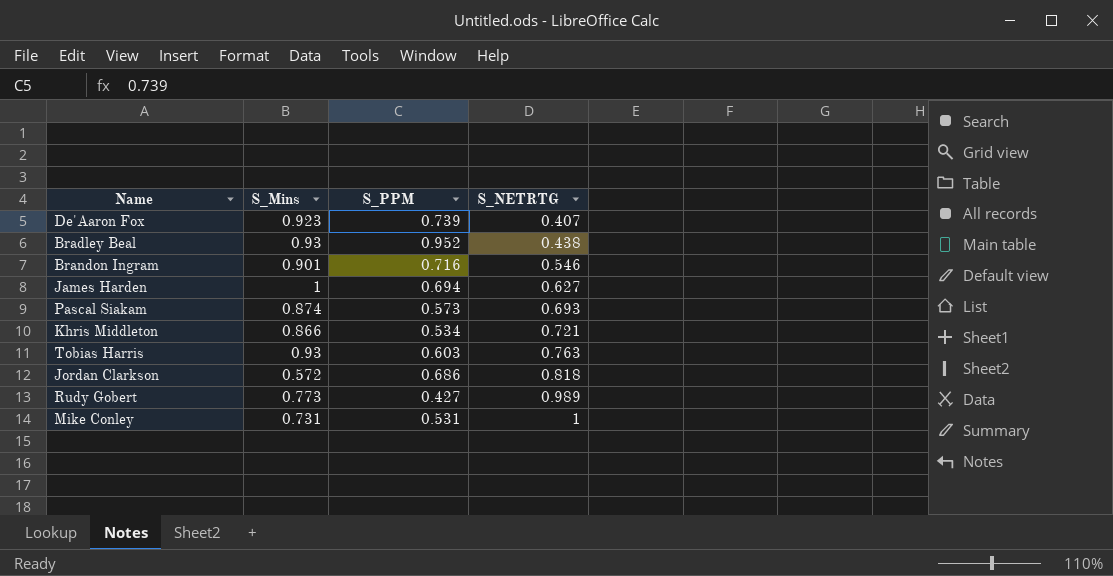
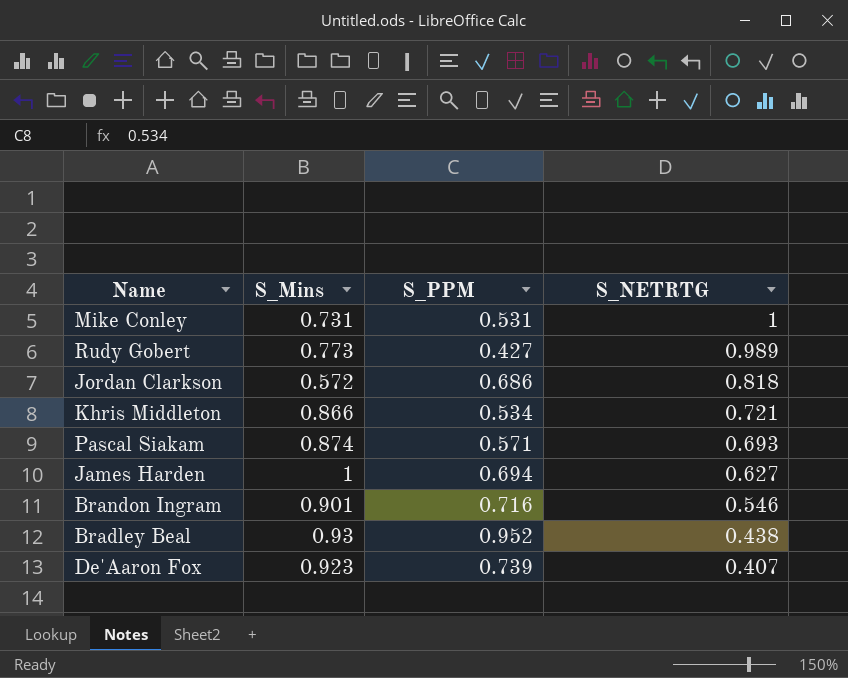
row order: S_NETRTG ascending -> S_NETRTG descending
row Tobias Harris: 0.93 | 0.603 | 0.763 -> none
Pascal Siakam | S_PPM: 0.573 -> 0.571

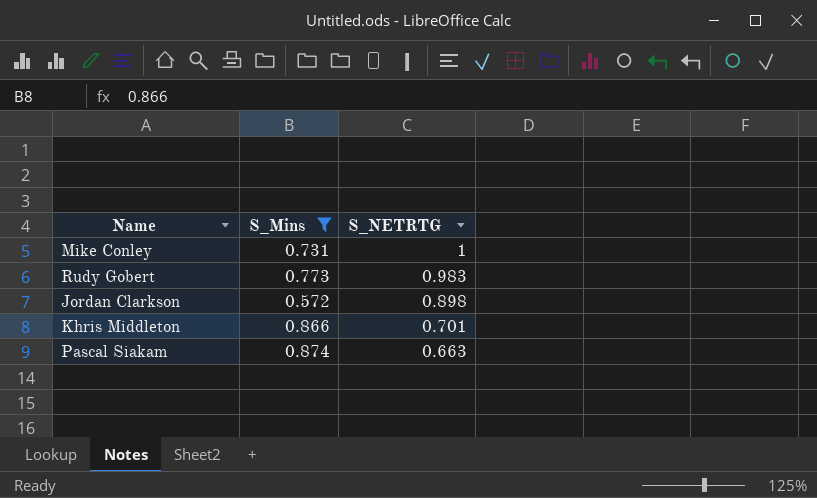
filter: none -> S_Mins <= 0.874
column S_PPM | position: 3 -> none
Rudy Gobert | S_NETRTG: 0.989 -> 0.983
Jordan Clarkson | S_NETRTG: 0.818 -> 0.898
Khris Middleton | S_NETRTG: 0.721 -> 0.701
Pascal Siakam | S_NETRTG: 0.693 -> 0.663

